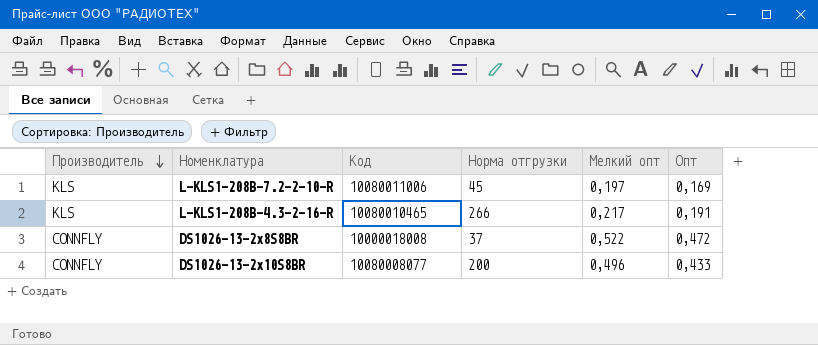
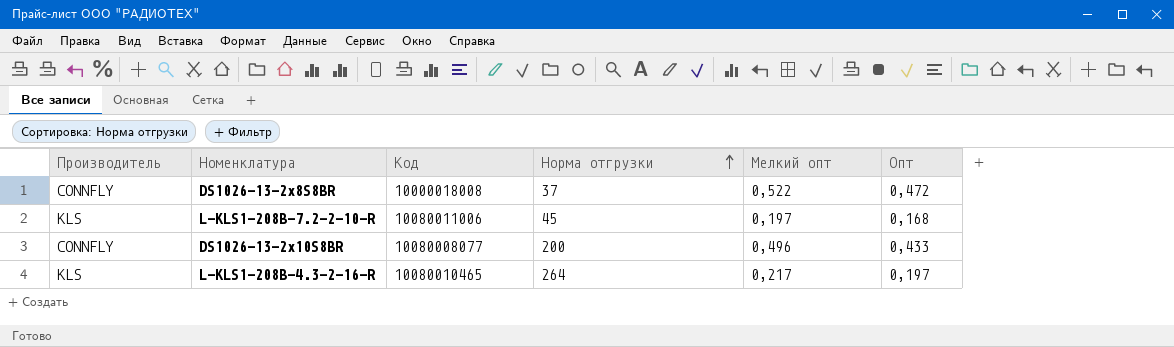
row order: Производитель descending -> Норма отгрузки ascending
L-KLS1-208B-7.2-2-10-R | Опт: 0,169 -> 0,168
L-KLS1-208B-4.3-2-16-R | Норма отгрузки: 266 -> 264
L-KLS1-208B-4.3-2-16-R | Опт: 0,191 -> 0,197

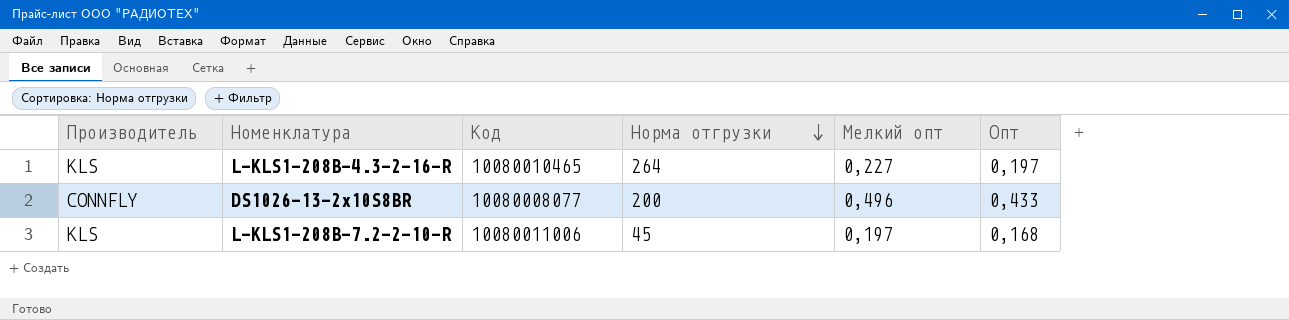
row order: Норма отгрузки ascending -> Норма отгрузки descending
row DS1026-13-2x8S8BR: CONNFLY | 10000018008 | 37 | 0,522 | 0,472 -> none
L-KLS1-208B-4.3-2-16-R | Мелкий опт: 0,217 -> 0,227

